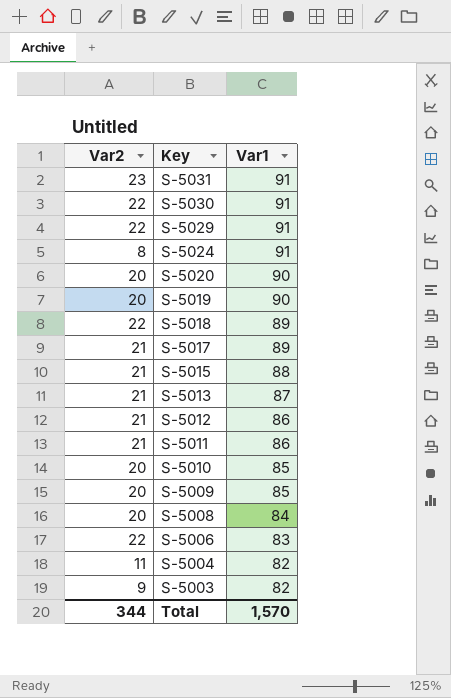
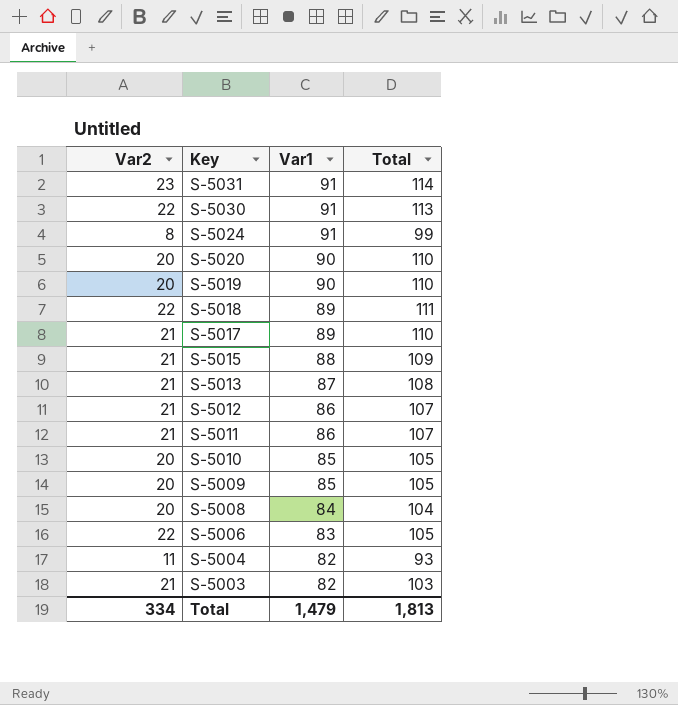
column Total | formula: none -> [Var2] + [Var1]
row S-5029: 22 | 91 -> none
S-5003 | Var2: 9 -> 21
Total | Var2: 344 -> 334
Total | Var1: 1,570 -> 1,479

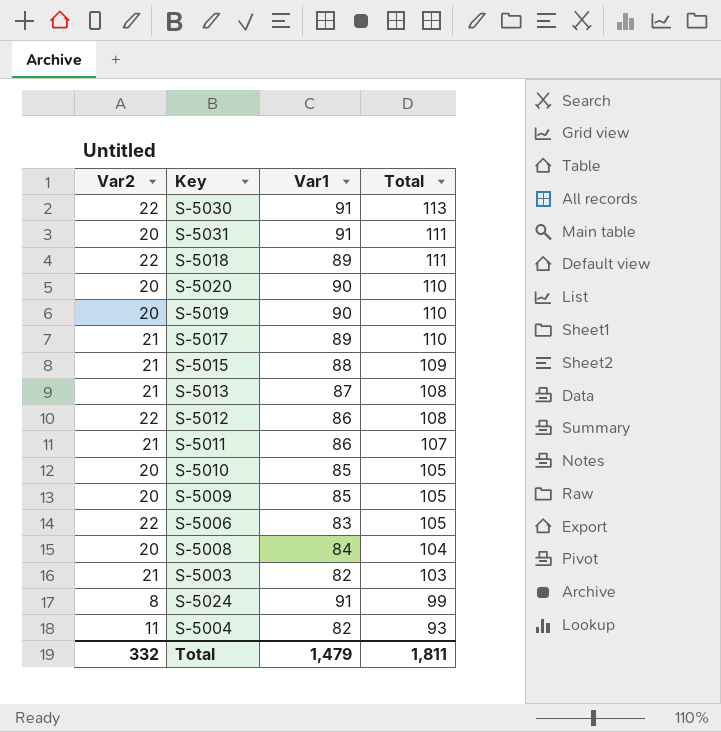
row order: Key descending -> Total descending
S-5031 | Var2: 23 -> 20
S-5031 | Total: 114 -> 111
S-5012 | Var2: 21 -> 22
S-5012 | Total: 107 -> 108
Total | Var2: 334 -> 332
Total | Total: 1,813 -> 1,811

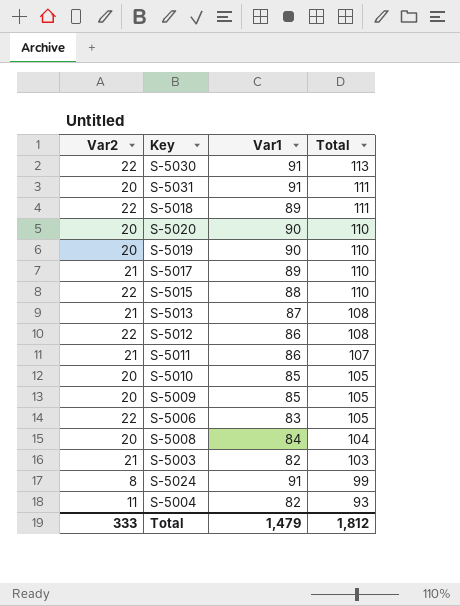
S-5015 | Var2: 21 -> 22
S-5015 | Total: 109 -> 110
Total | Var2: 332 -> 333
Total | Total: 1,811 -> 1,812

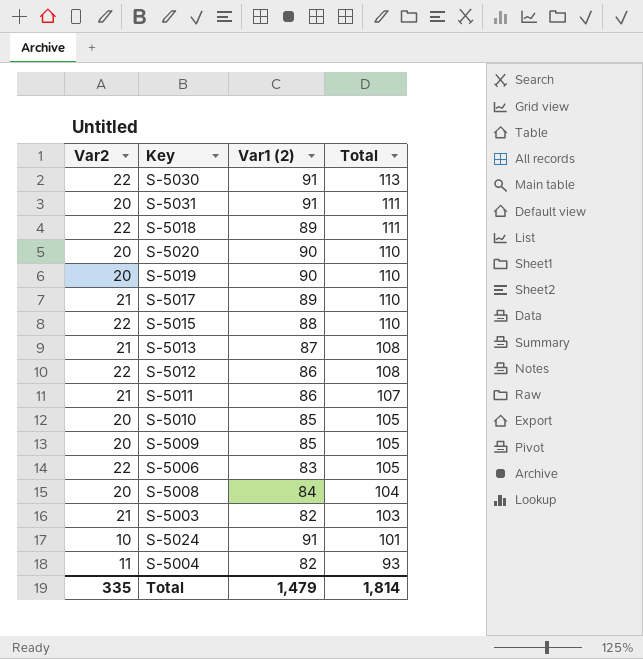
column name: Var1 -> Var1 (2)
S-5024 | Var2: 8 -> 10
S-5024 | Total: 99 -> 101
Total | Var2: 333 -> 335
Total | Total: 1,812 -> 1,814

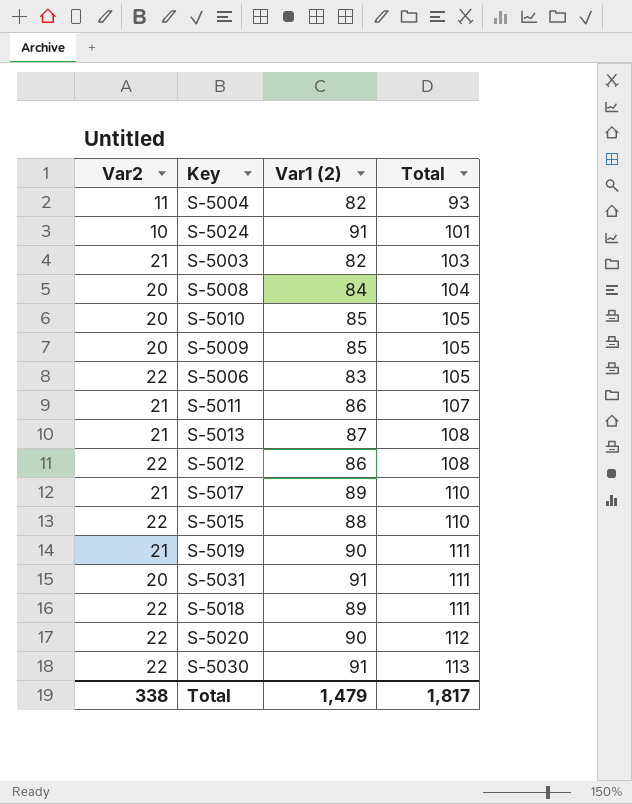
row order: Total descending -> Total ascending
S-5019 | Var2: 20 -> 21
S-5019 | Total: 110 -> 111
S-5020 | Var2: 20 -> 22
S-5020 | Total: 110 -> 112
Total | Var2: 335 -> 338
Total | Total: 1,814 -> 1,817

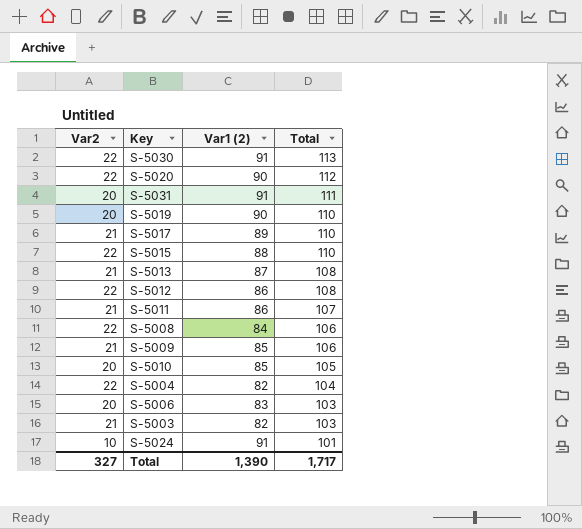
row order: Total ascending -> Total descending
row S-5018: 22 | 89 | 111 -> none
S-5019 | Var2: 21 -> 20
S-5019 | Total: 111 -> 110
S-5008 | Var2: 20 -> 22
S-5008 | Total: 104 -> 106
S-5009 | Var2: 20 -> 21
S-5009 | Total: 105 -> 106
S-5004 | Var2: 11 -> 22
S-5004 | Total: 93 -> 104
S-5006 | Var2: 22 -> 20
S-5006 | Total: 105 -> 103
Total | Var2: 338 -> 327
Total | Var1 (2): 1,479 -> 1,390
Total | Total: 1,817 -> 1,717

